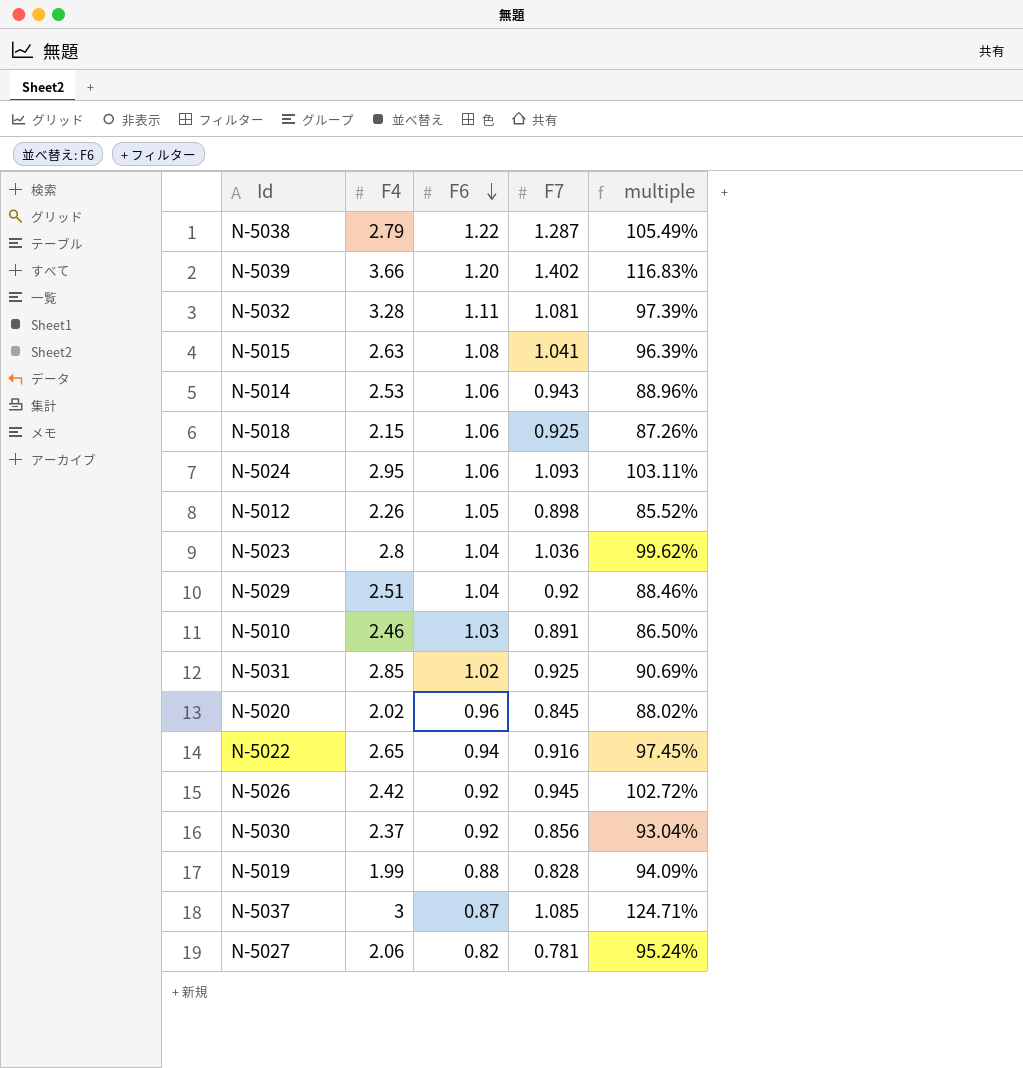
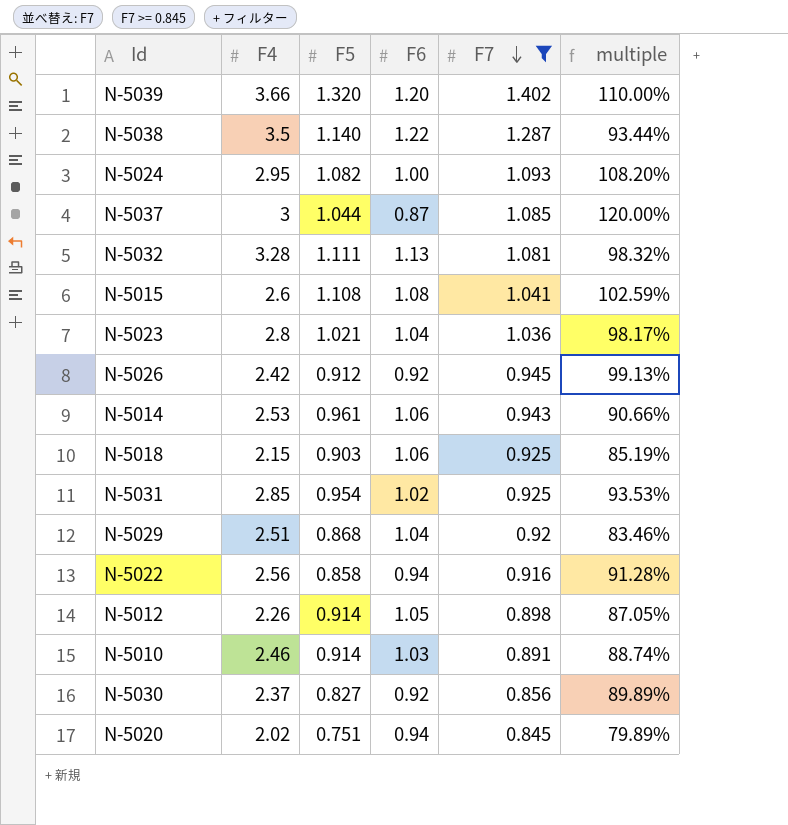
filter: none -> F7 >= 0.845
row order: F6 descending -> F7 descending
column F5 | position: none -> 3
column multiple | formula: [F7] / [F6] -> [F5] / [F6]
N-5038 | F4: 2.79 -> 3.5
N-5024 | F6: 1.06 -> 1.00
N-5032 | F6: 1.11 -> 1.13
N-5015 | F4: 2.63 -> 2.6
N-5022 | F4: 2.65 -> 2.56
N-5020 | F6: 0.96 -> 0.94

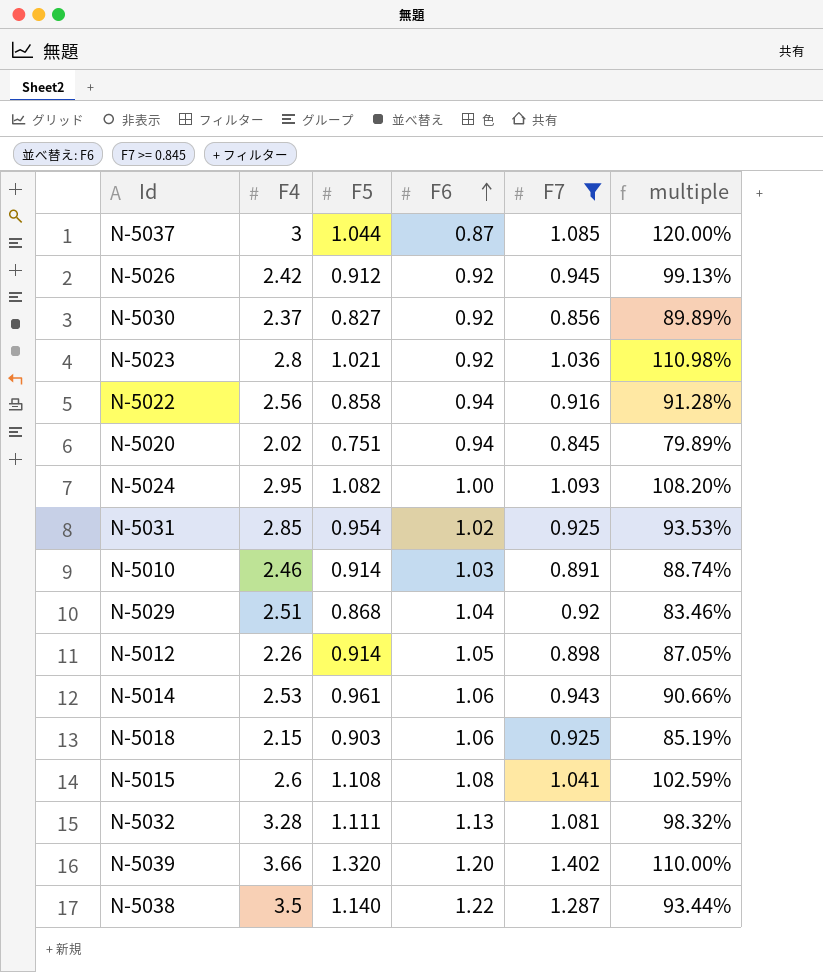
row order: F7 descending -> F6 ascending
N-5023 | F6: 1.04 -> 0.92
N-5023 | multiple: 98.17% -> 110.98%

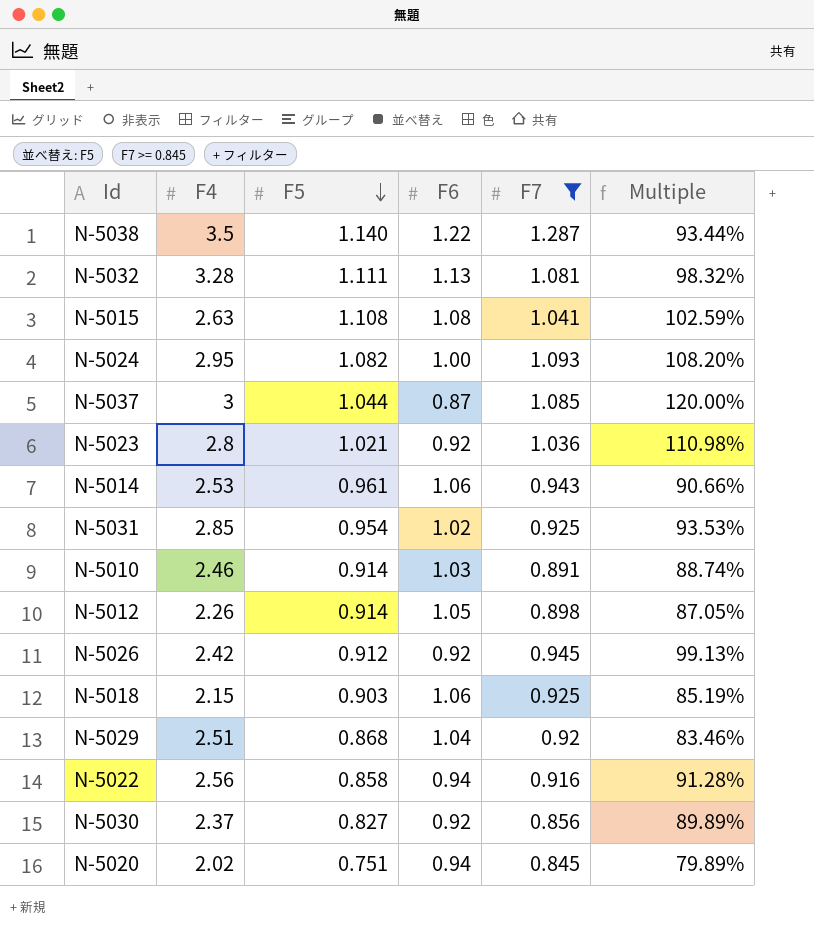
row order: F6 ascending -> F5 descending
column name: multiple -> Multiple
row N-5039: 3.66 | 1.320 | 1.20 | 1.402 | 110.00% -> none
N-5015 | F4: 2.6 -> 2.63

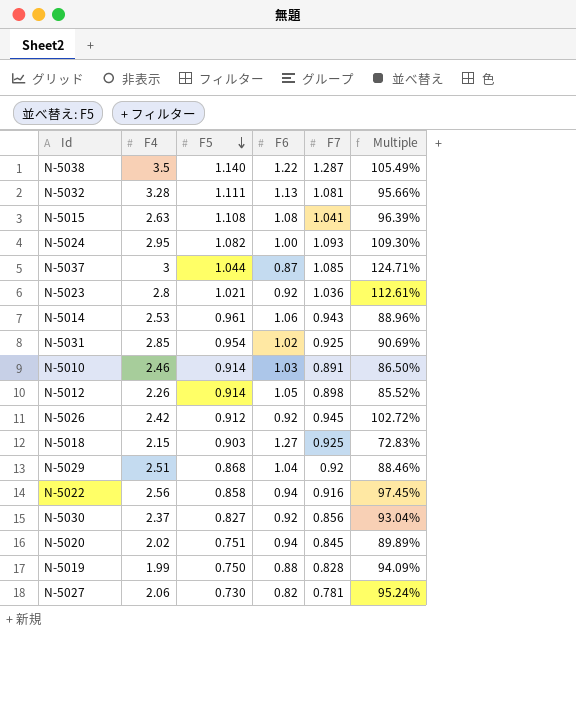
filter: F7 >= 0.845 -> none
column Multiple | formula: [F5] / [F6] -> [F7] / [F6]
N-5018 | F6: 1.06 -> 1.27

